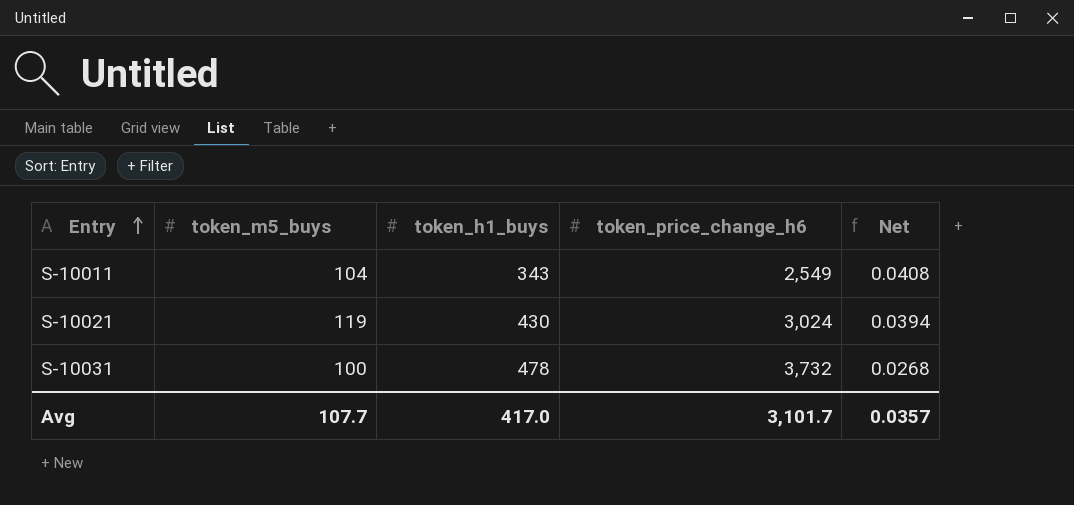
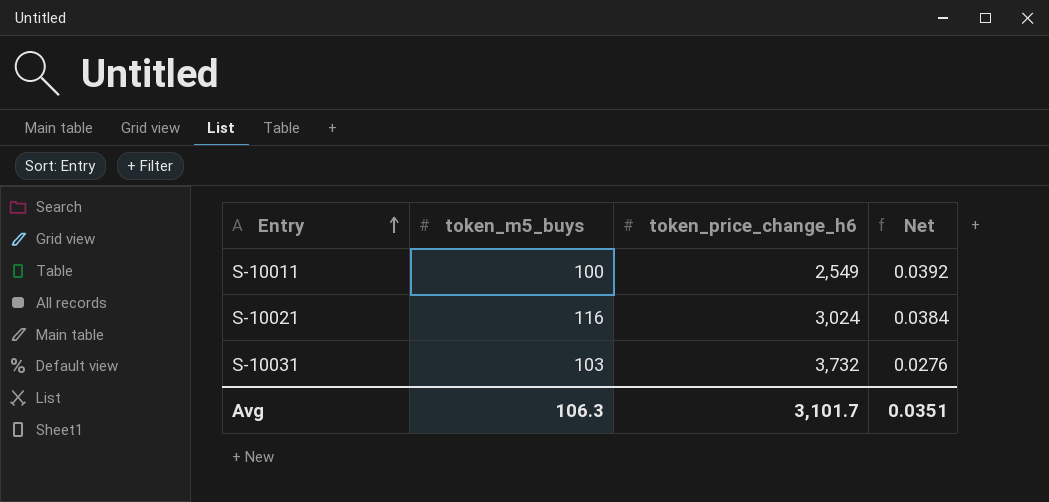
column token_h1_buys | position: 3 -> none
S-10011 | token_m5_buys: 104 -> 100
S-10011 | Net: 0.0408 -> 0.0392
S-10021 | token_m5_buys: 119 -> 116
S-10021 | Net: 0.0394 -> 0.0384
S-10031 | token_m5_buys: 100 -> 103
S-10031 | Net: 0.0268 -> 0.0276
Avg | token_m5_buys: 107.7 -> 106.3
Avg | Net: 0.0357 -> 0.0351

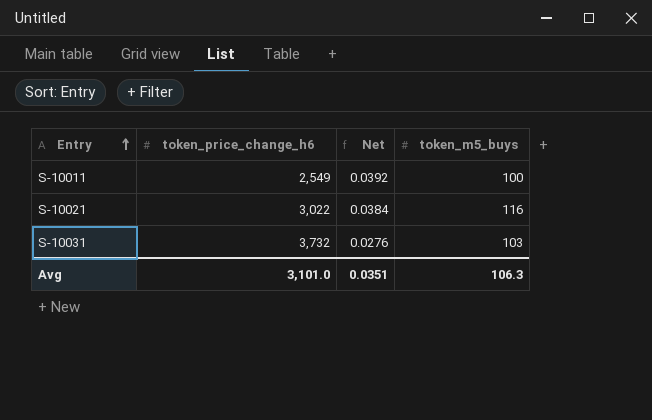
column token_m5_buys | position: 2 -> 4
S-10021 | token_price_change_h6: 3,024 -> 3,022
Avg | token_price_change_h6: 3,101.7 -> 3,101.0

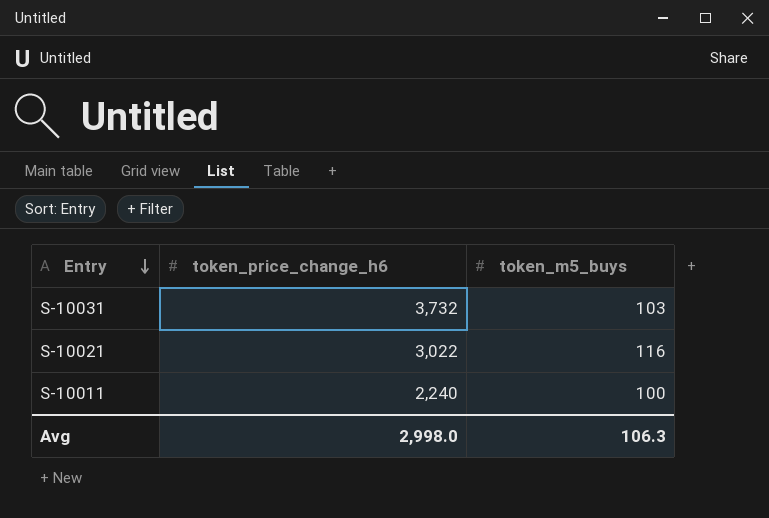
row order: Entry ascending -> Entry descending
column Net | formula: [token_m5_buys] / [token_price_change_h6] -> none
S-10011 | token_price_change_h6: 2,549 -> 2,240
Avg | token_price_change_h6: 3,101.0 -> 2,998.0

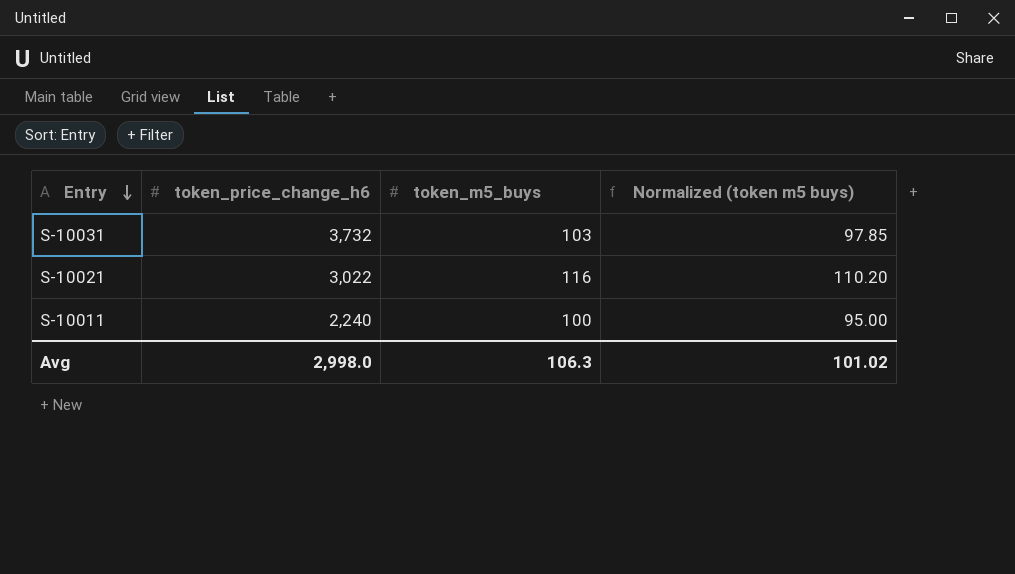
column Normalized (token m5 buys) | formula: none -> [token_m5_buys] * 0.95

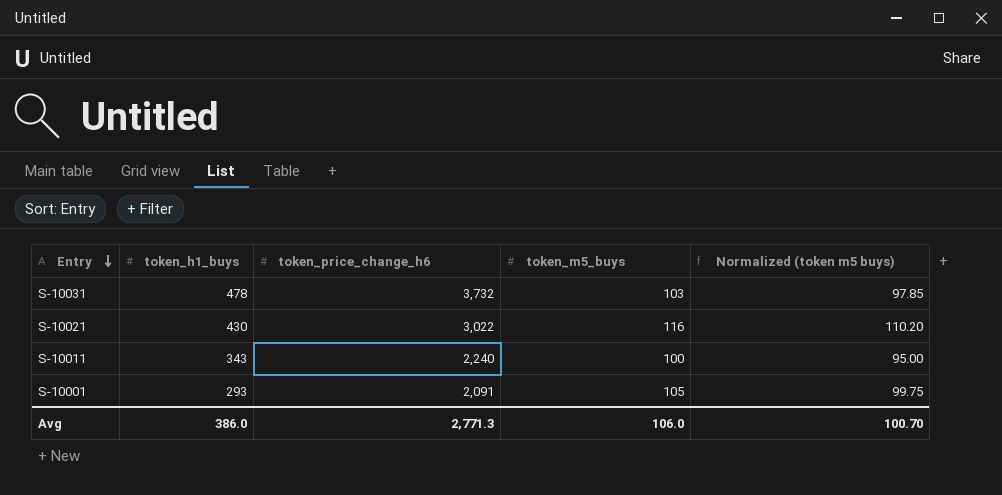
column token_h1_buys | position: none -> 2
row S-10001: none -> 293 | 2,091 | 105 | 99.75
Avg | token_price_change_h6: 2,998.0 -> 2,771.3
Avg | token_m5_buys: 106.3 -> 106.0
Avg | Normalized (token m5 buys): 101.02 -> 100.70

